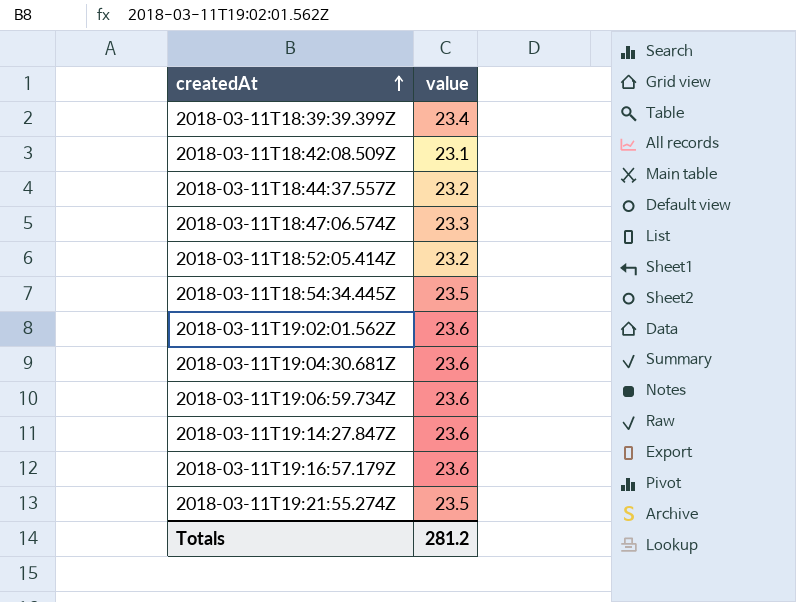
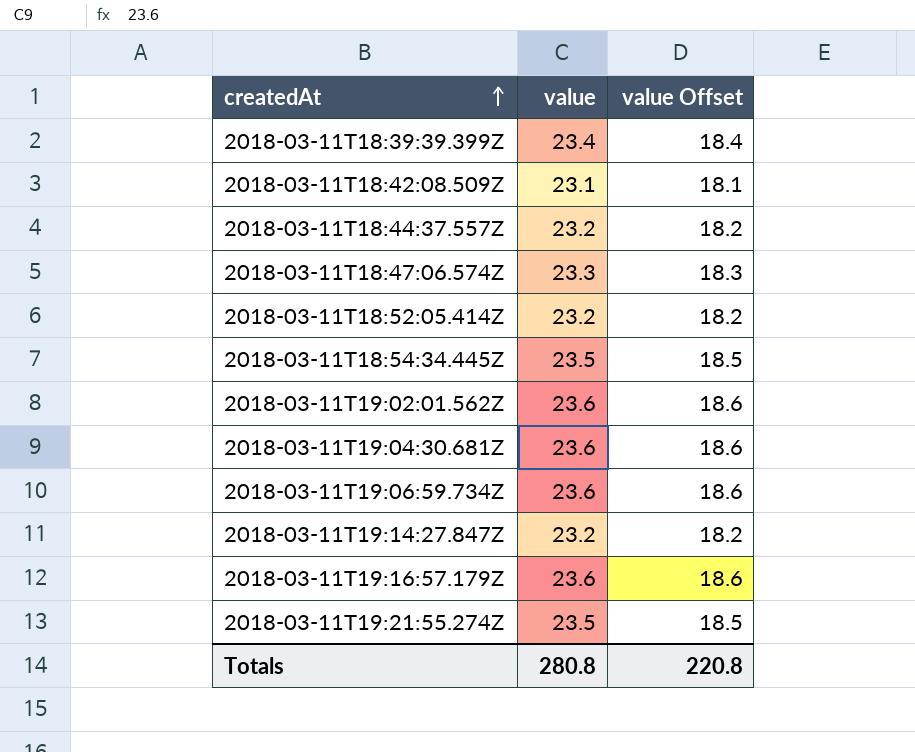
column value Offset | formula: none -> [value] - 5
2018-03-11T19:14:27.847Z | value: 23.6 -> 23.2
Totals | value: 281.2 -> 280.8

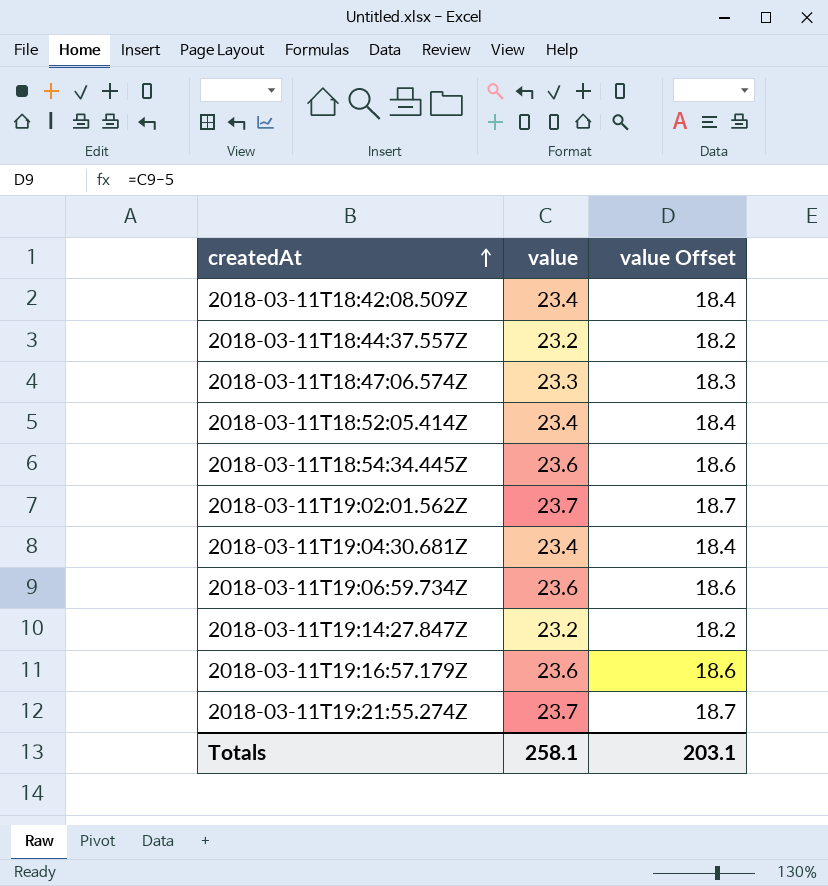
row 2018-03-11T18:39:39.399Z: 23.4 | 18.4 -> none
2018-03-11T18:42:08.509Z | value: 23.1 -> 23.4
2018-03-11T18:42:08.509Z | value Offset: 18.1 -> 18.4
2018-03-11T18:52:05.414Z | value: 23.2 -> 23.4
2018-03-11T18:52:05.414Z | value Offset: 18.2 -> 18.4
2018-03-11T18:54:34.445Z | value: 23.5 -> 23.6
2018-03-11T18:54:34.445Z | value Offset: 18.5 -> 18.6
2018-03-11T19:02:01.562Z | value: 23.6 -> 23.7
2018-03-11T19:02:01.562Z | value Offset: 18.6 -> 18.7
2018-03-11T19:04:30.681Z | value: 23.6 -> 23.4
2018-03-11T19:04:30.681Z | value Offset: 18.6 -> 18.4
2018-03-11T19:21:55.274Z | value: 23.5 -> 23.7
2018-03-11T19:21:55.274Z | value Offset: 18.5 -> 18.7
Totals | value: 280.8 -> 258.1
Totals | value Offset: 220.8 -> 203.1

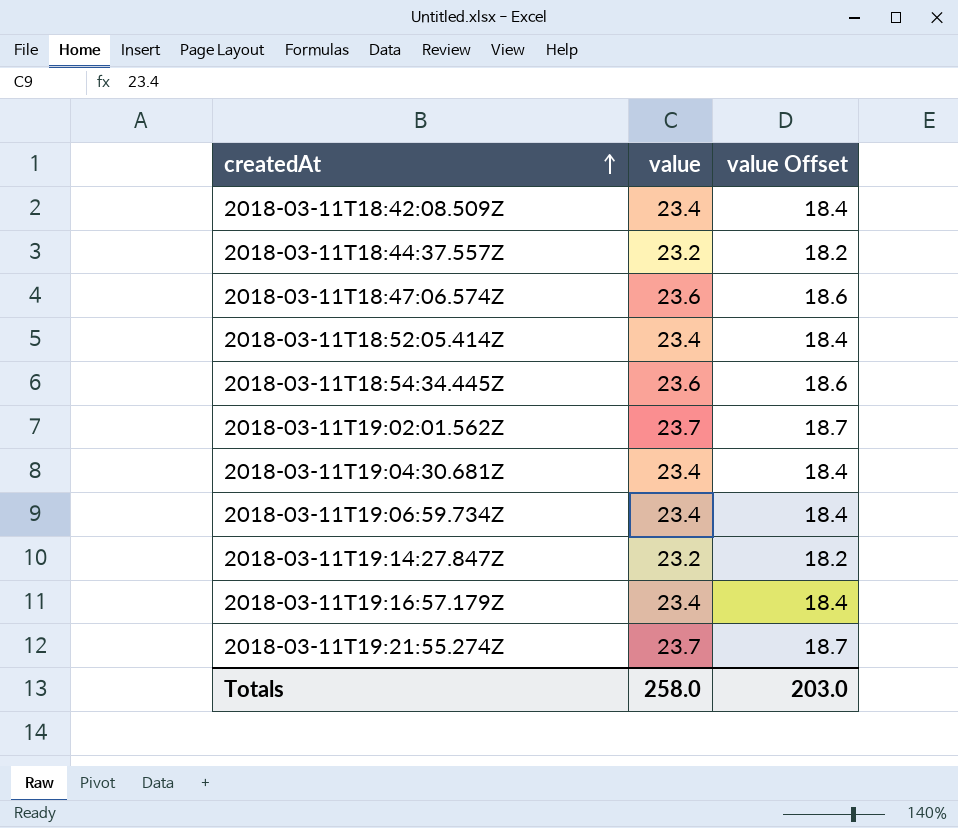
2018-03-11T18:47:06.574Z | value: 23.3 -> 23.6
2018-03-11T18:47:06.574Z | value Offset: 18.3 -> 18.6
2018-03-11T19:06:59.734Z | value: 23.6 -> 23.4
2018-03-11T19:06:59.734Z | value Offset: 18.6 -> 18.4
2018-03-11T19:16:57.179Z | value: 23.6 -> 23.4
2018-03-11T19:16:57.179Z | value Offset: 18.6 -> 18.4
Totals | value: 258.1 -> 258.0
Totals | value Offset: 203.1 -> 203.0

